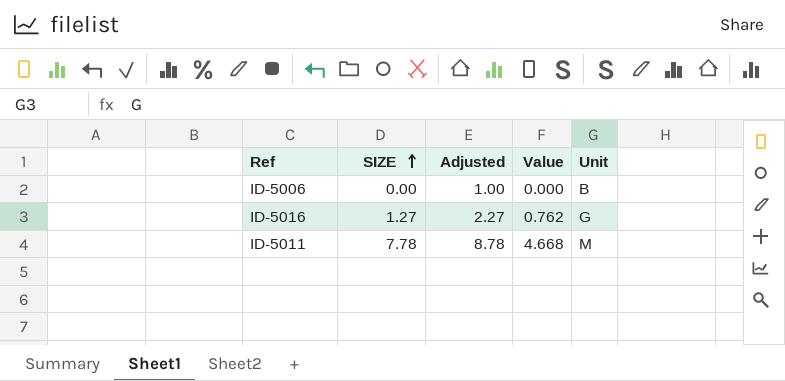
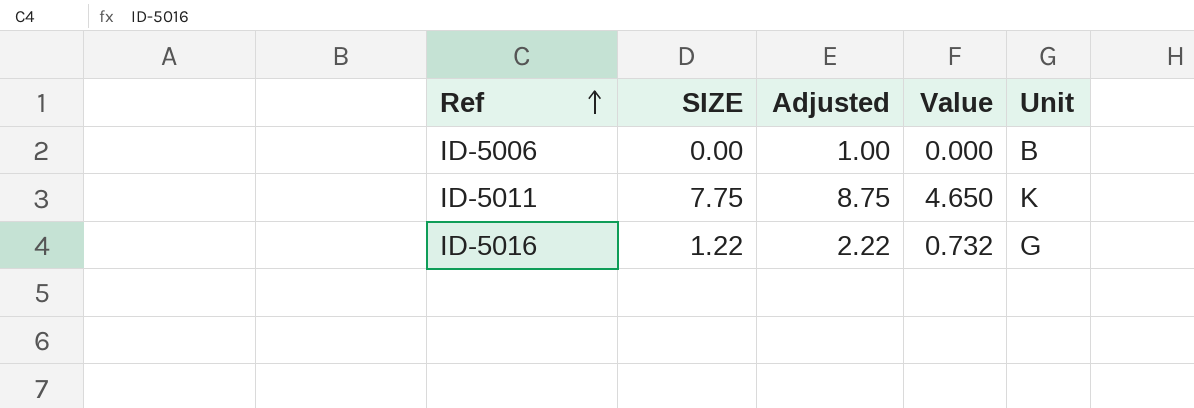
row order: SIZE ascending -> Ref ascending
ID-5011 | SIZE: 7.78 -> 7.75
ID-5011 | Adjusted: 8.78 -> 8.75
ID-5011 | Value: 4.668 -> 4.650
ID-5011 | Unit: M -> K
ID-5016 | SIZE: 1.27 -> 1.22
ID-5016 | Adjusted: 2.27 -> 2.22
ID-5016 | Value: 0.762 -> 0.732

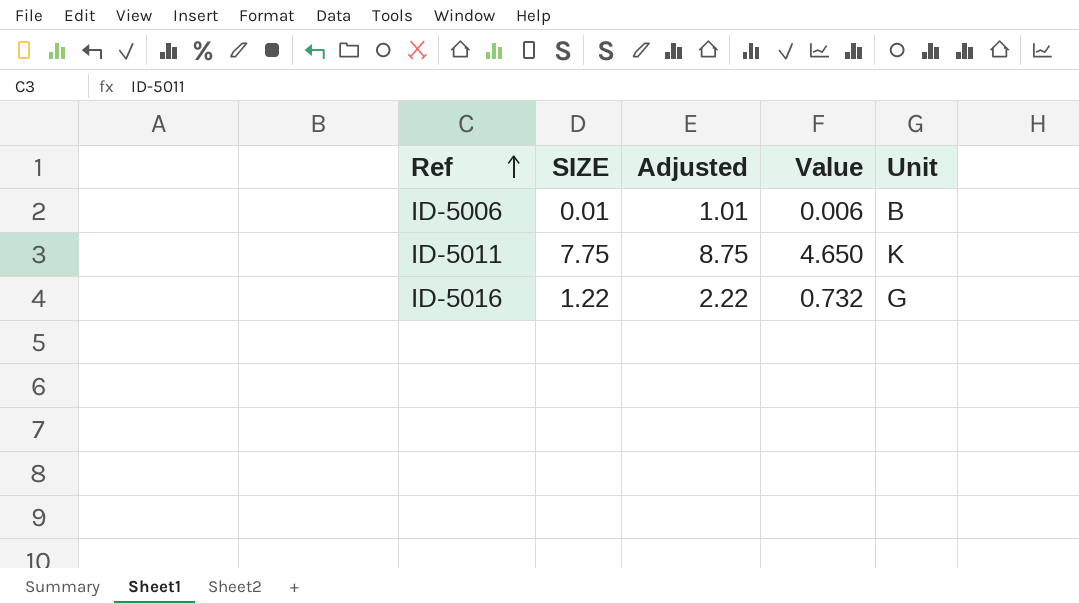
ID-5006 | SIZE: 0.00 -> 0.01
ID-5006 | Adjusted: 1.00 -> 1.01
ID-5006 | Value: 0.000 -> 0.006

